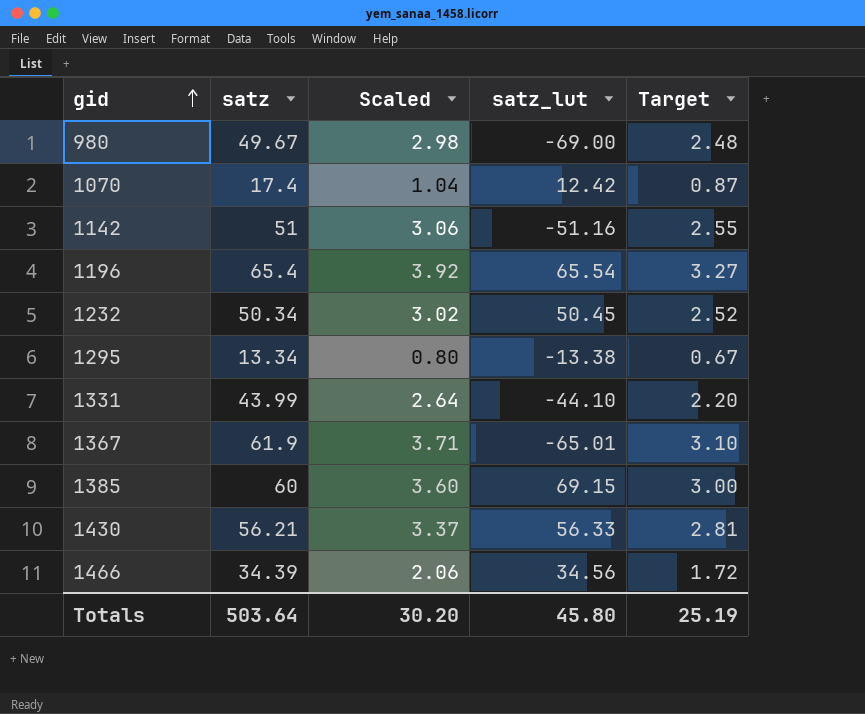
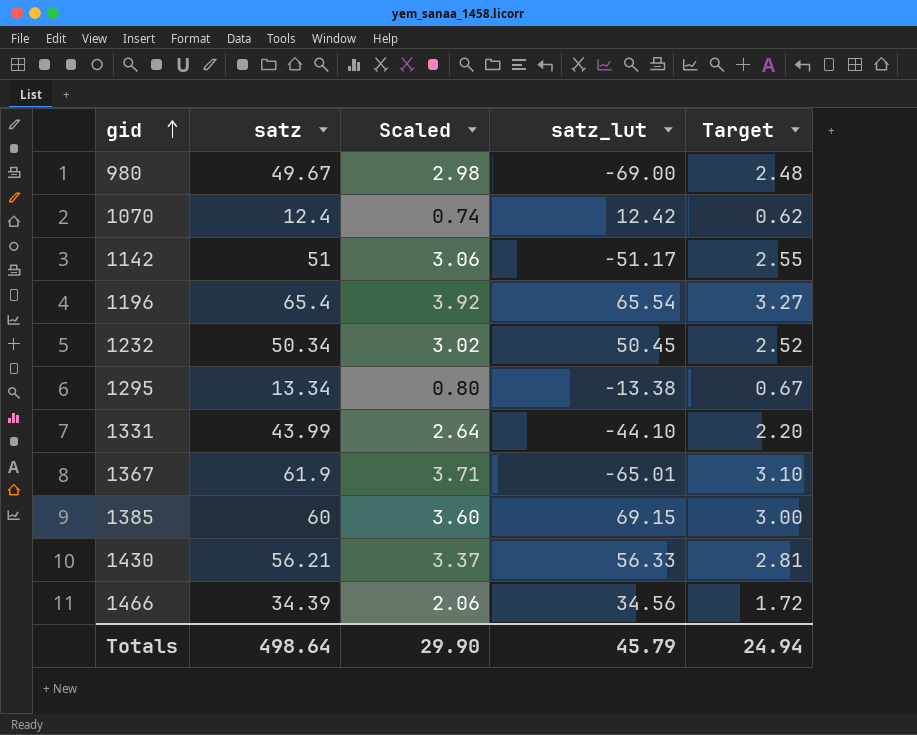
1070 | satz: 17.4 -> 12.4
1070 | Scaled: 1.04 -> 0.74
1070 | Target: 0.87 -> 0.62
1142 | satz_lut: -51.16 -> -51.17
Totals | satz: 503.64 -> 498.64
Totals | Scaled: 30.20 -> 29.90
Totals | satz_lut: 45.80 -> 45.79
Totals | Target: 25.19 -> 24.94

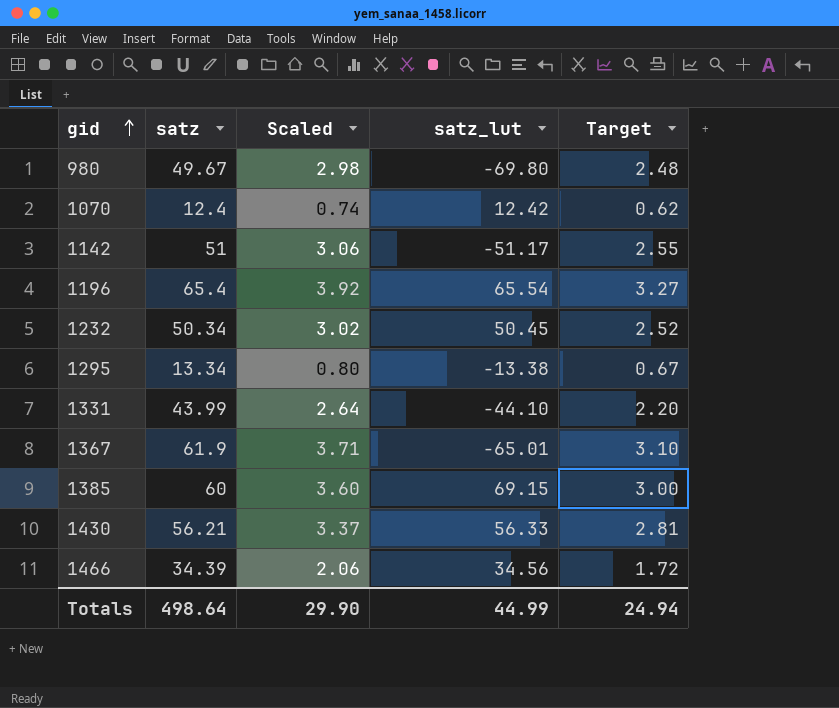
980 | satz_lut: -69.00 -> -69.80
Totals | satz_lut: 45.79 -> 44.99

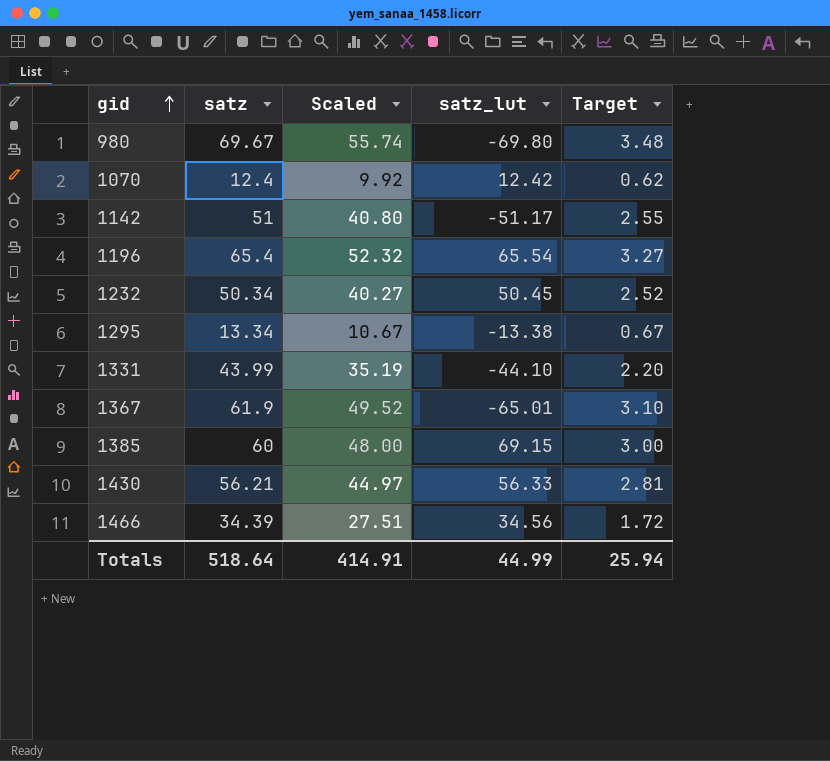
column Scaled | formula: [satz] * 0.06 -> [satz] * 0.8
980 | satz: 49.67 -> 69.67
980 | Target: 2.48 -> 3.48
Totals | satz: 498.64 -> 518.64
Totals | Scaled: 29.90 -> 414.91
Totals | Target: 24.94 -> 25.94

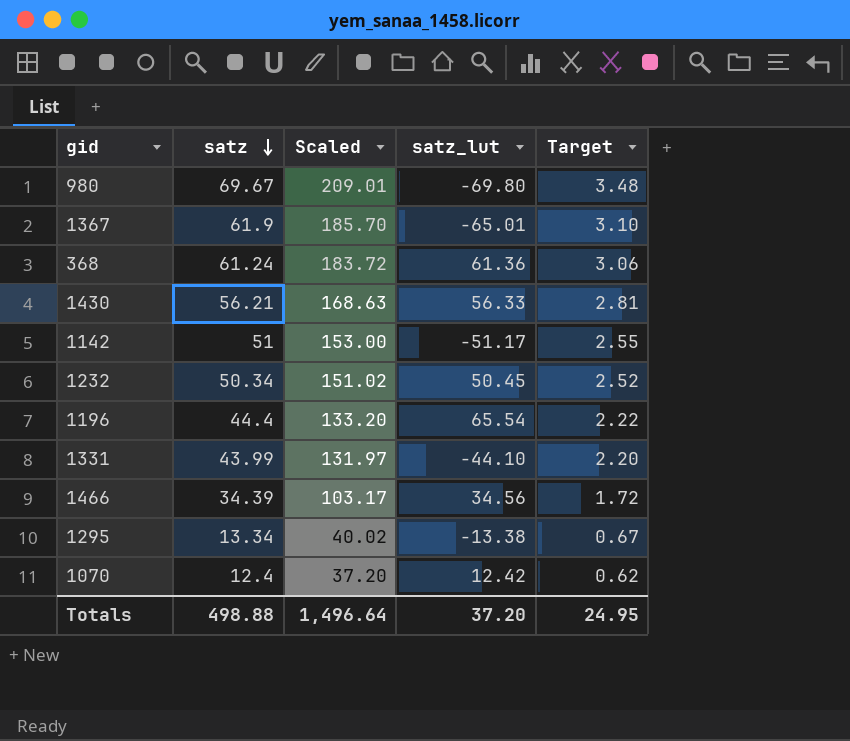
row order: gid ascending -> satz descending
column Scaled | formula: [satz] * 0.8 -> [satz] * 3
row 1385: 60 | 48.00 | 69.15 | 3.00 -> none
row 368: none -> 61.24 | 183.72 | 61.36 | 3.06
1196 | satz: 65.4 -> 44.4
1196 | Target: 3.27 -> 2.22
Totals | satz: 518.64 -> 498.88
Totals | Scaled: 414.91 -> 1,496.64
Totals | satz_lut: 44.99 -> 37.20
Totals | Target: 25.94 -> 24.95

